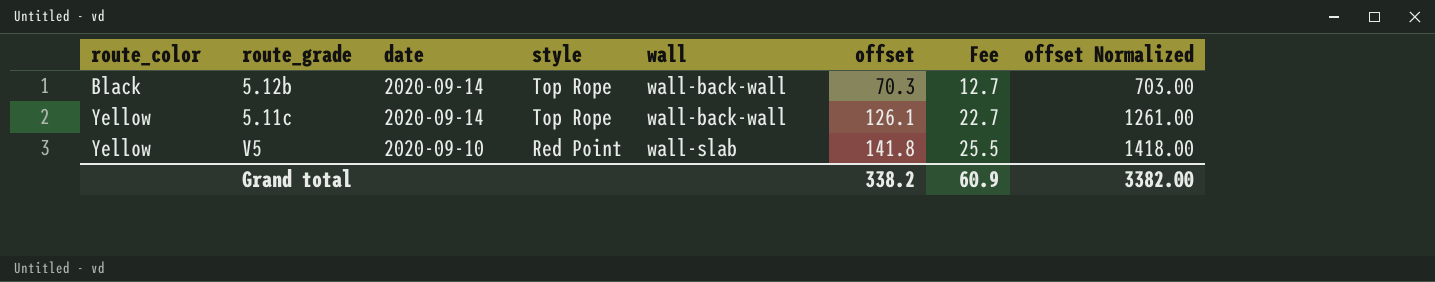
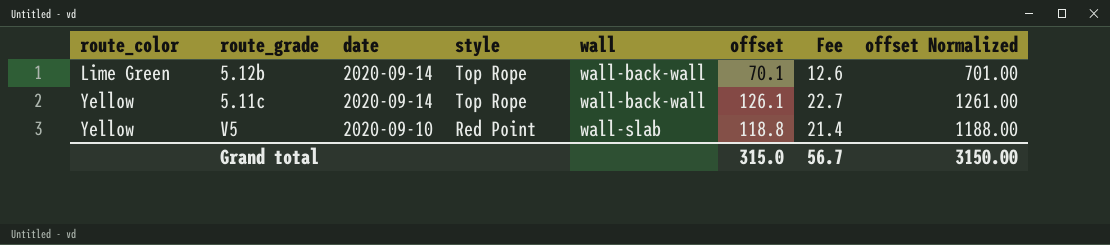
5.12b | route_color: Black -> Lime Green
5.12b | offset: 70.3 -> 70.1
5.12b | Fee: 12.7 -> 12.6
5.12b | offset Normalized: 703.00 -> 701.00
V5 | offset: 141.8 -> 118.8
V5 | Fee: 25.5 -> 21.4
V5 | offset Normalized: 1418.00 -> 1188.00
Grand total | offset: 338.2 -> 315.0
Grand total | Fee: 60.9 -> 56.7
Grand total | offset Normalized: 3382.00 -> 3150.00

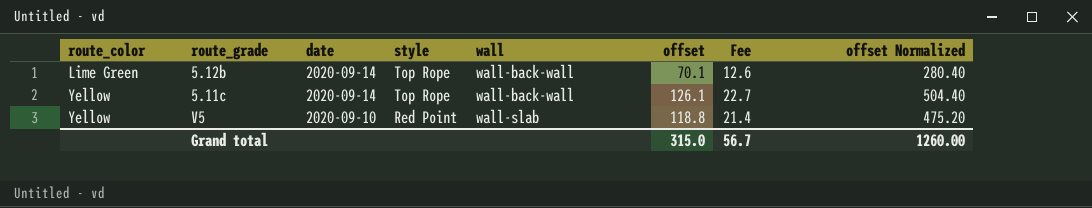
column offset Normalized | formula: [offset] * 10 -> [offset] * 4
Grand total | offset Normalized: 3150.00 -> 1260.00

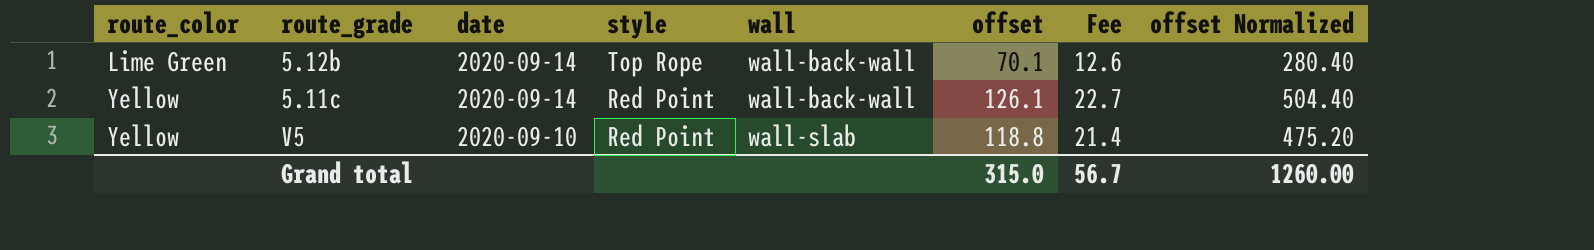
5.11c | style: Top Rope -> Red Point

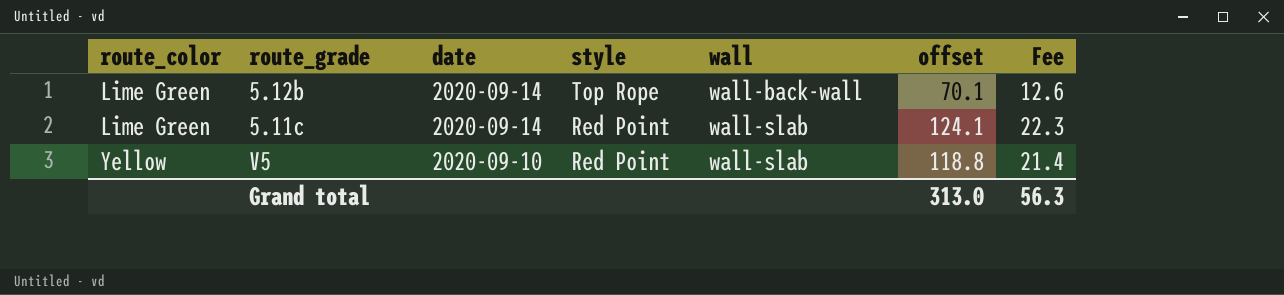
column offset Normalized | formula: [offset] * 4 -> none
5.11c | route_color: Yellow -> Lime Green
5.11c | wall: wall-back-wall -> wall-slab
5.11c | offset: 126.1 -> 124.1
5.11c | Fee: 22.7 -> 22.3
Grand total | offset: 315.0 -> 313.0
Grand total | Fee: 56.7 -> 56.3

